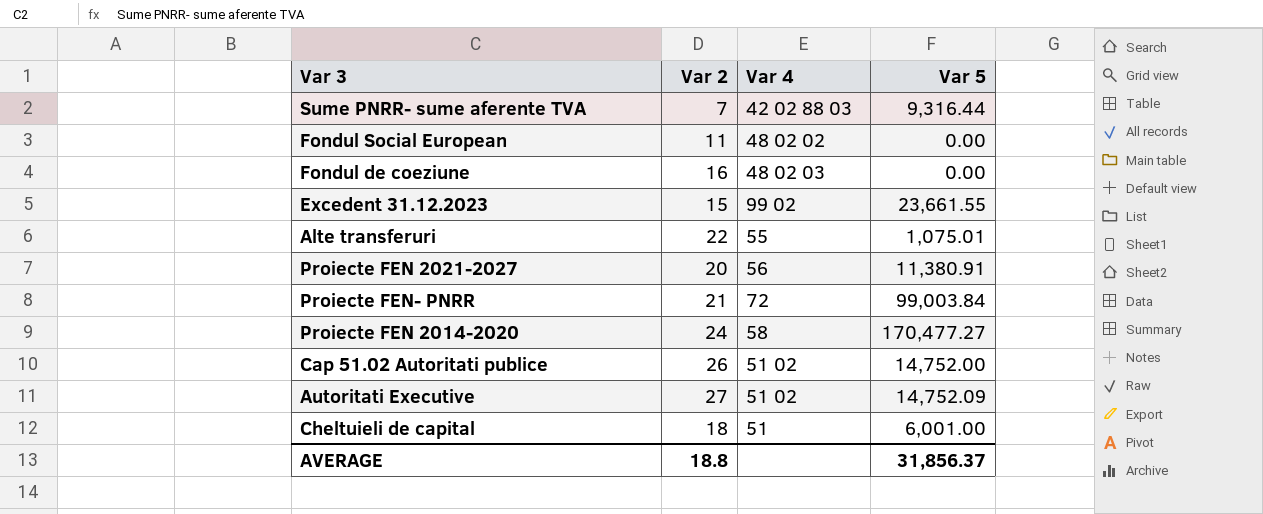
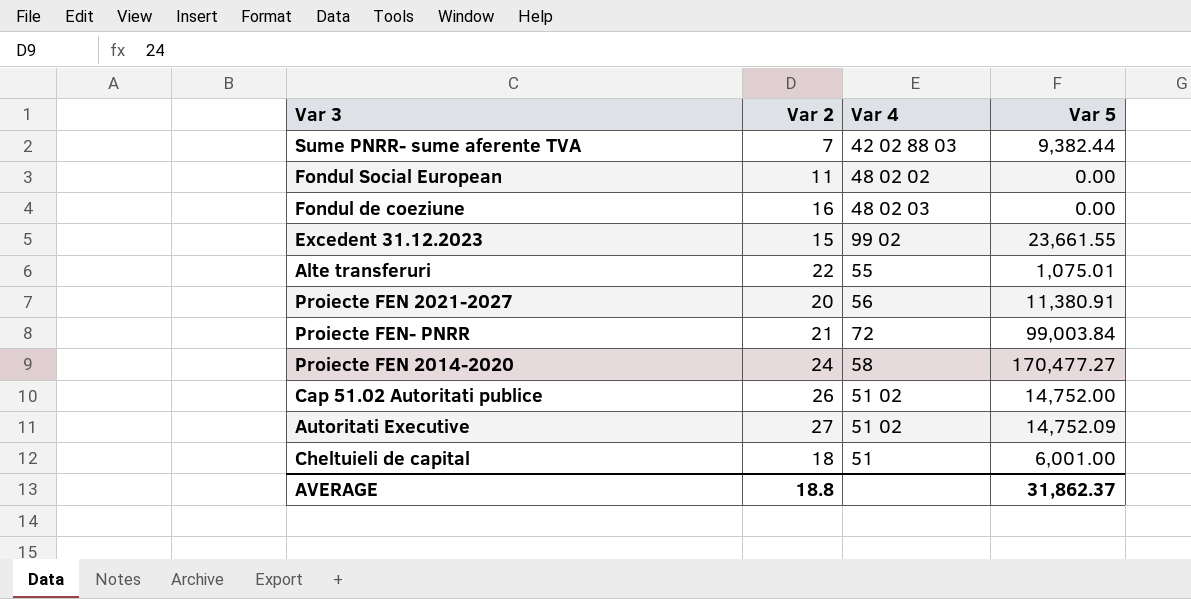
Sume PNRR- sume aferente TVA | Var 5: 9,316.44 -> 9,382.44
AVERAGE | Var 5: 31,856.37 -> 31,862.37

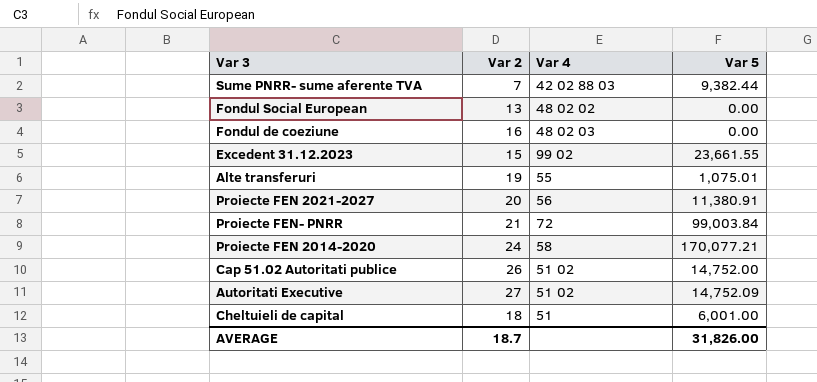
Fondul Social European | Var 2: 11 -> 13
Alte transferuri | Var 2: 22 -> 19
Proiecte FEN 2014-2020 | Var 5: 170,477.27 -> 170,077.21
AVERAGE | Var 2: 18.8 -> 18.7
AVERAGE | Var 5: 31,862.37 -> 31,826.00

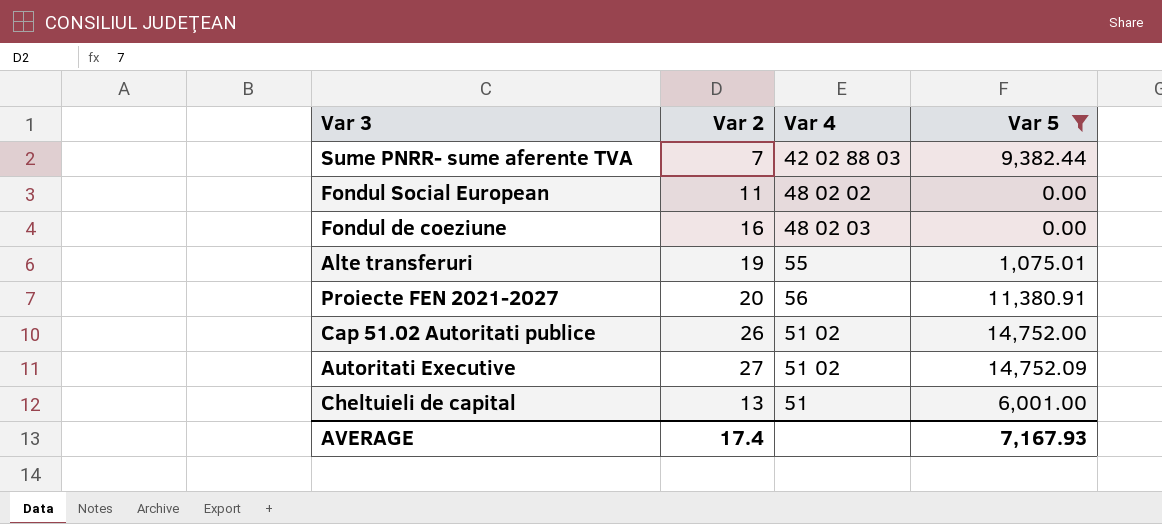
filter: none -> Var 5 <= 14,752.09
Fondul Social European | Var 2: 13 -> 11
Cheltuieli de capital | Var 2: 18 -> 13
AVERAGE | Var 2: 18.7 -> 17.4
AVERAGE | Var 5: 31,826.00 -> 7,167.93

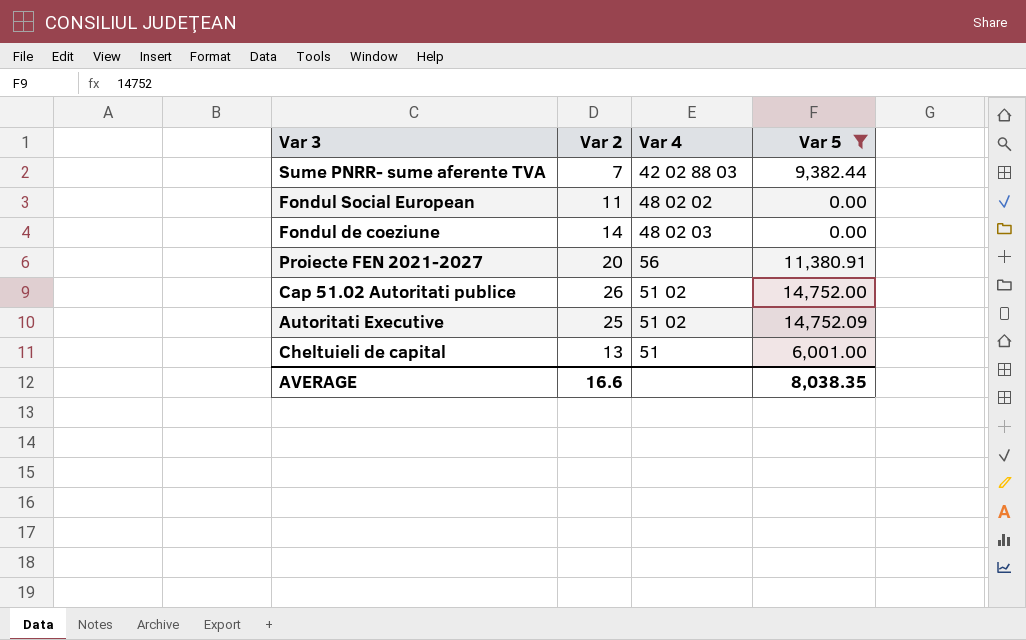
row Alte transferuri: 19 | 55 | 1,075.01 -> none
Fondul de coeziune | Var 2: 16 -> 14
Autoritati Executive | Var 2: 27 -> 25
AVERAGE | Var 2: 17.4 -> 16.6
AVERAGE | Var 5: 7,167.93 -> 8,038.35

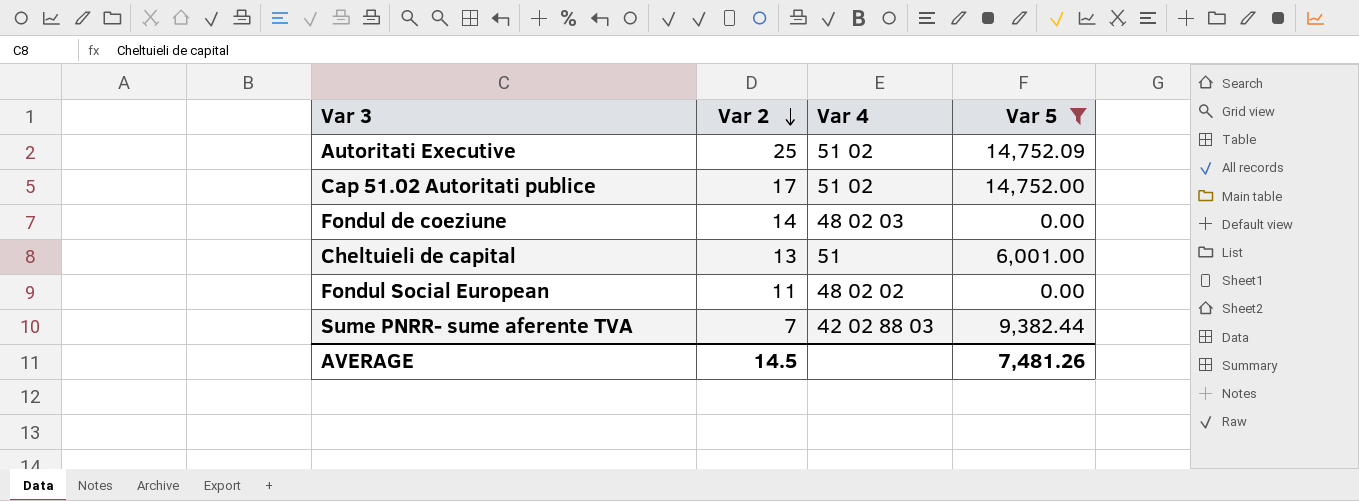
row order: none -> Var 2 descending
row Proiecte FEN 2021-2027: 20 | 56 | 11,380.91 -> none
Cap 51.02 Autoritati publice | Var 2: 26 -> 17
AVERAGE | Var 2: 16.6 -> 14.5
AVERAGE | Var 5: 8,038.35 -> 7,481.26

